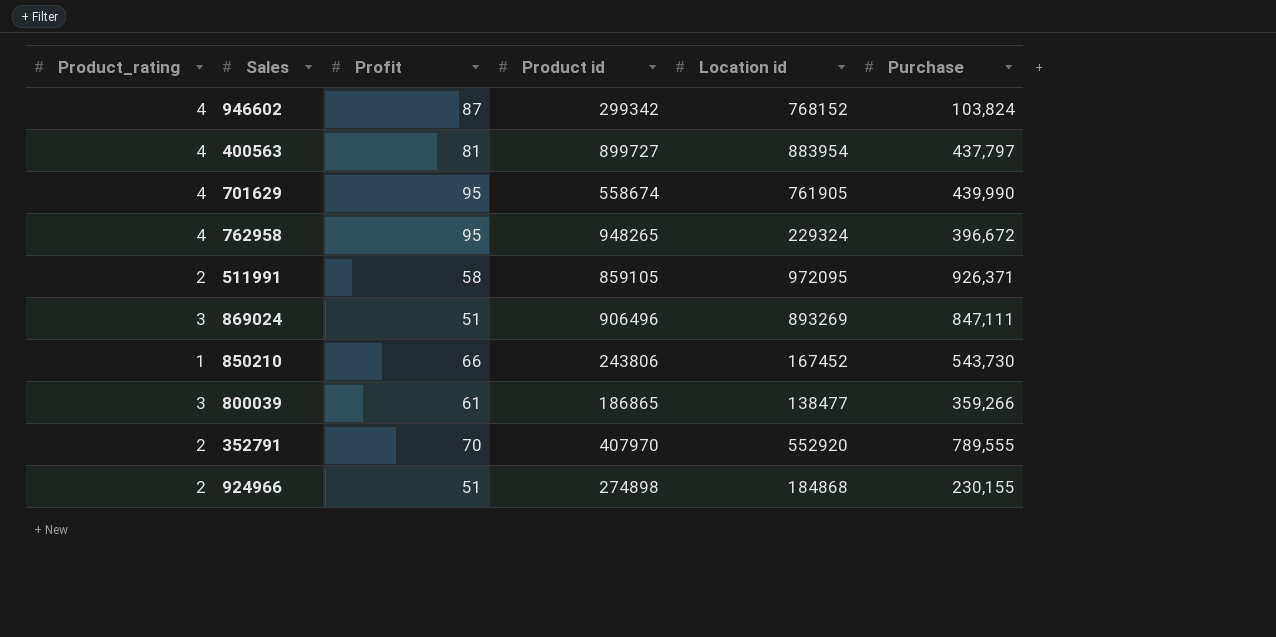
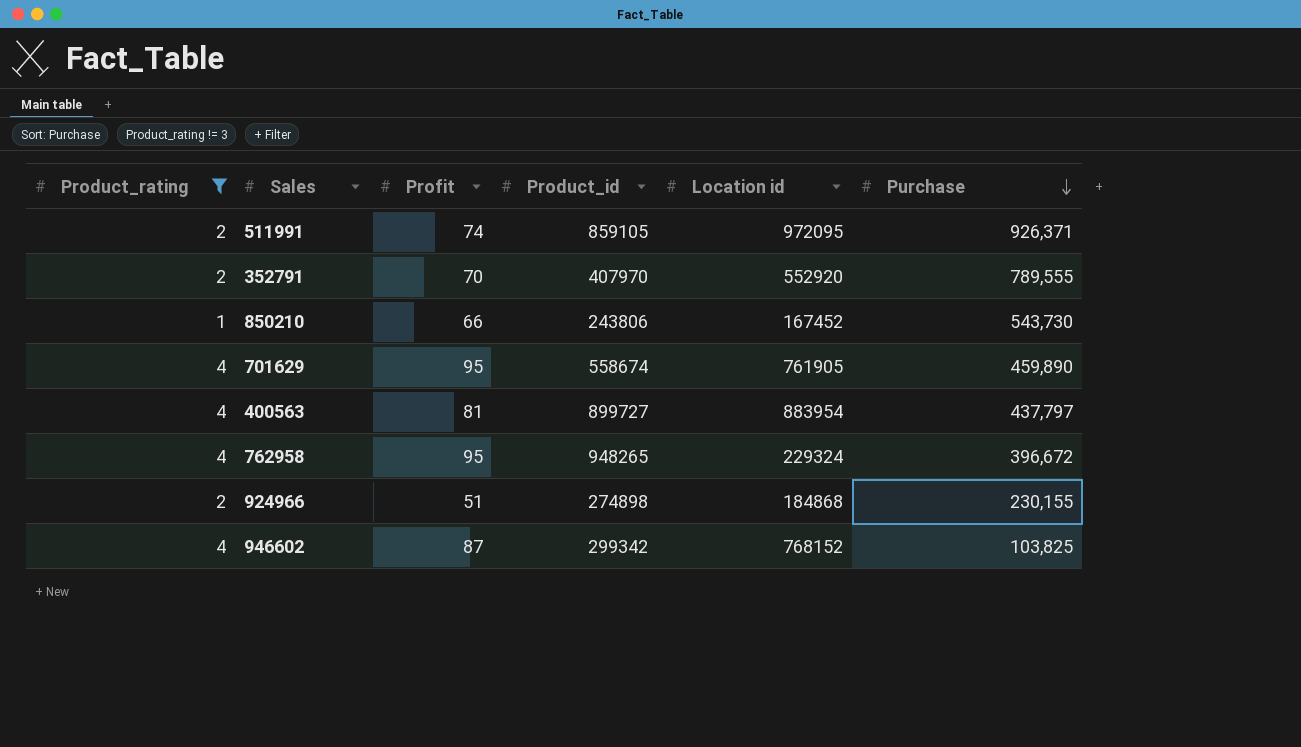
filter: none -> Product_rating != 3
row order: none -> Purchase descending
column name: Product id -> Product_id
511991 | Profit: 58 -> 74
701629 | Purchase: 439,990 -> 459,890
946602 | Purchase: 103,824 -> 103,825

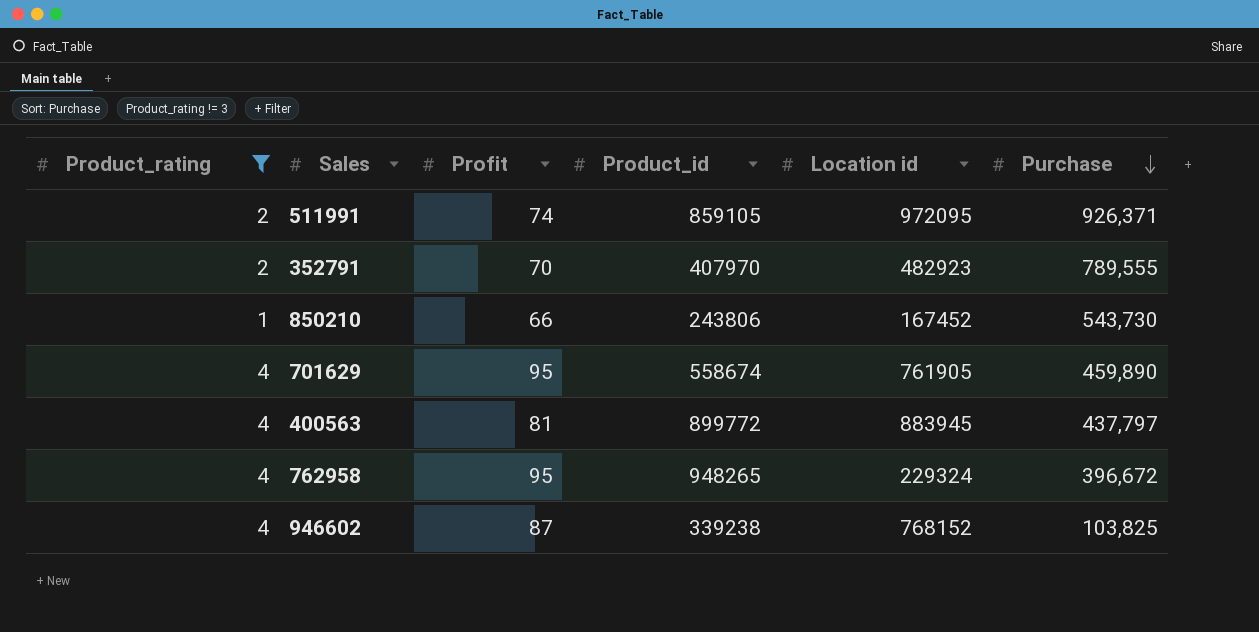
row 924966: 2 | 51 | 274898 | 184868 | 230,155 -> none
352791 | Location id: 552920 -> 482923
400563 | Product_id: 899727 -> 899772
400563 | Location id: 883954 -> 883945
946602 | Product_id: 299342 -> 339238

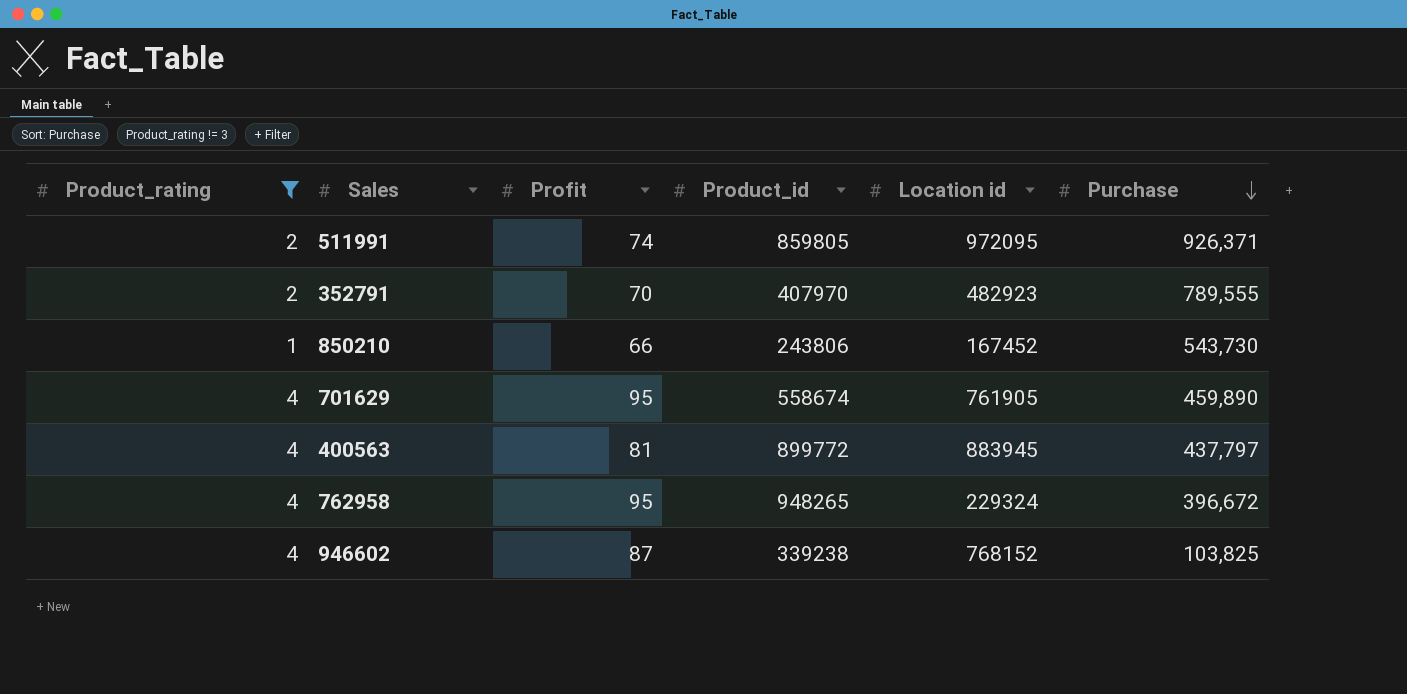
511991 | Product_id: 859105 -> 859805

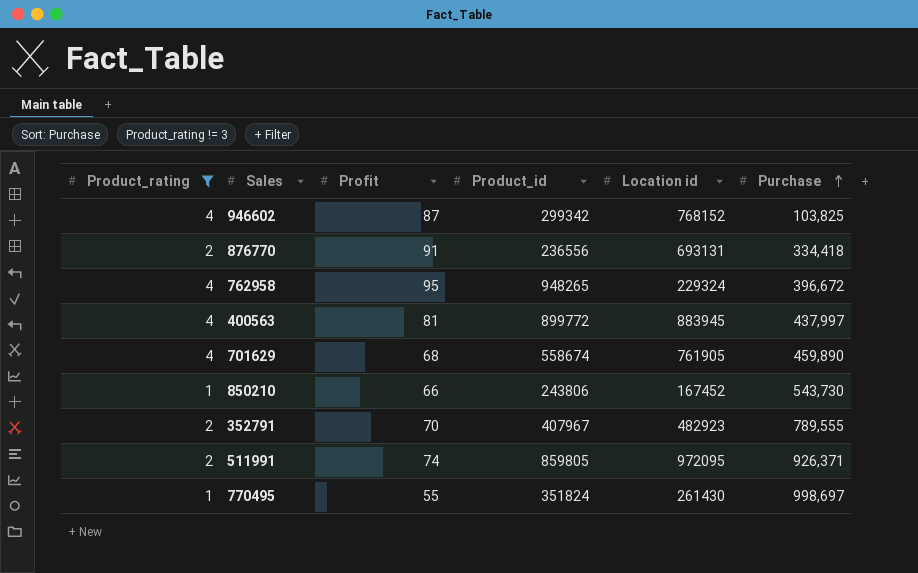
row order: Purchase descending -> Purchase ascending
946602 | Product_id: 339238 -> 299342
row 876770: none -> 2 | 91 | 236556 | 693131 | 334,418
400563 | Purchase: 437,797 -> 437,997
701629 | Profit: 95 -> 68
352791 | Product_id: 407970 -> 407967
row 770495: none -> 1 | 55 | 351824 | 261430 | 998,697

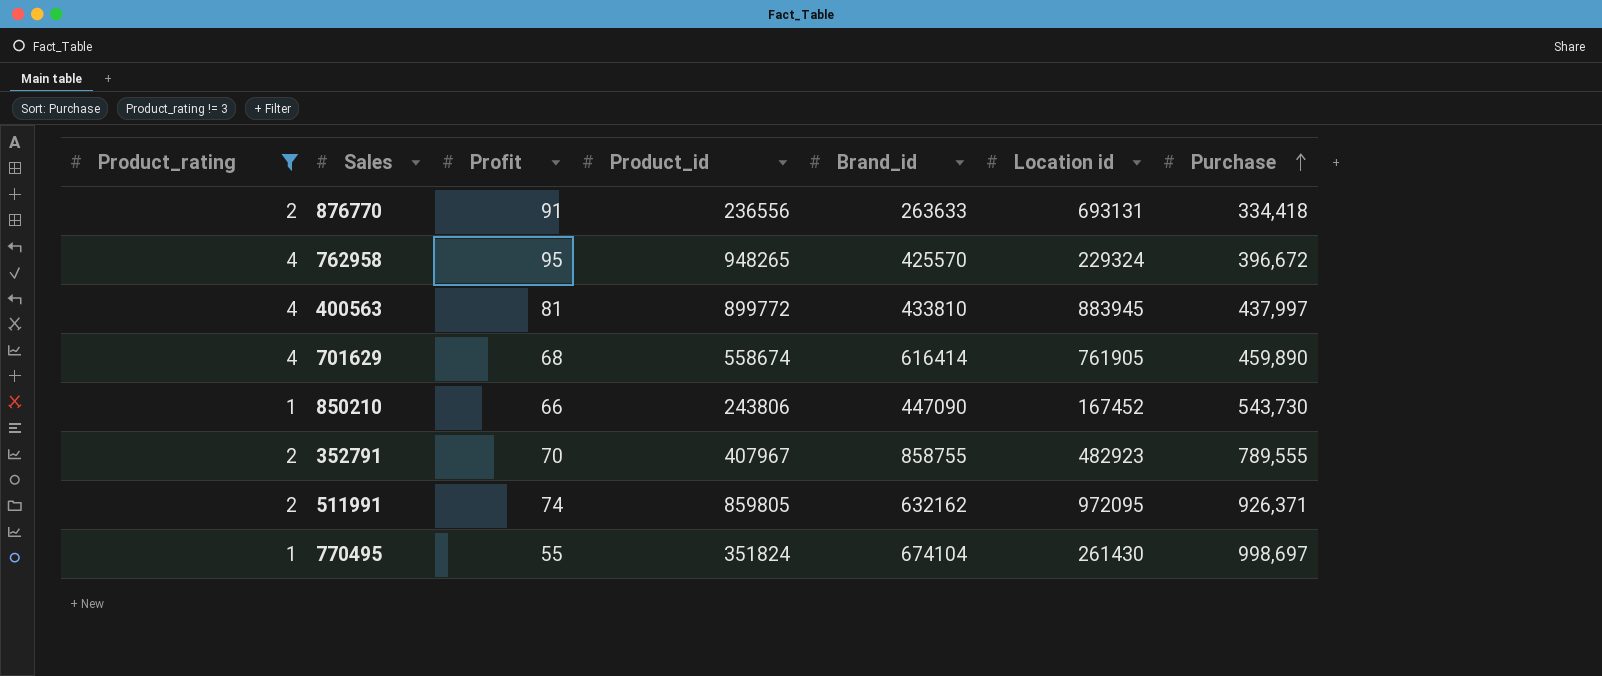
column Brand_id | position: none -> 5
row 946602: 4 | 87 | 299342 | 768152 | 103,825 -> none

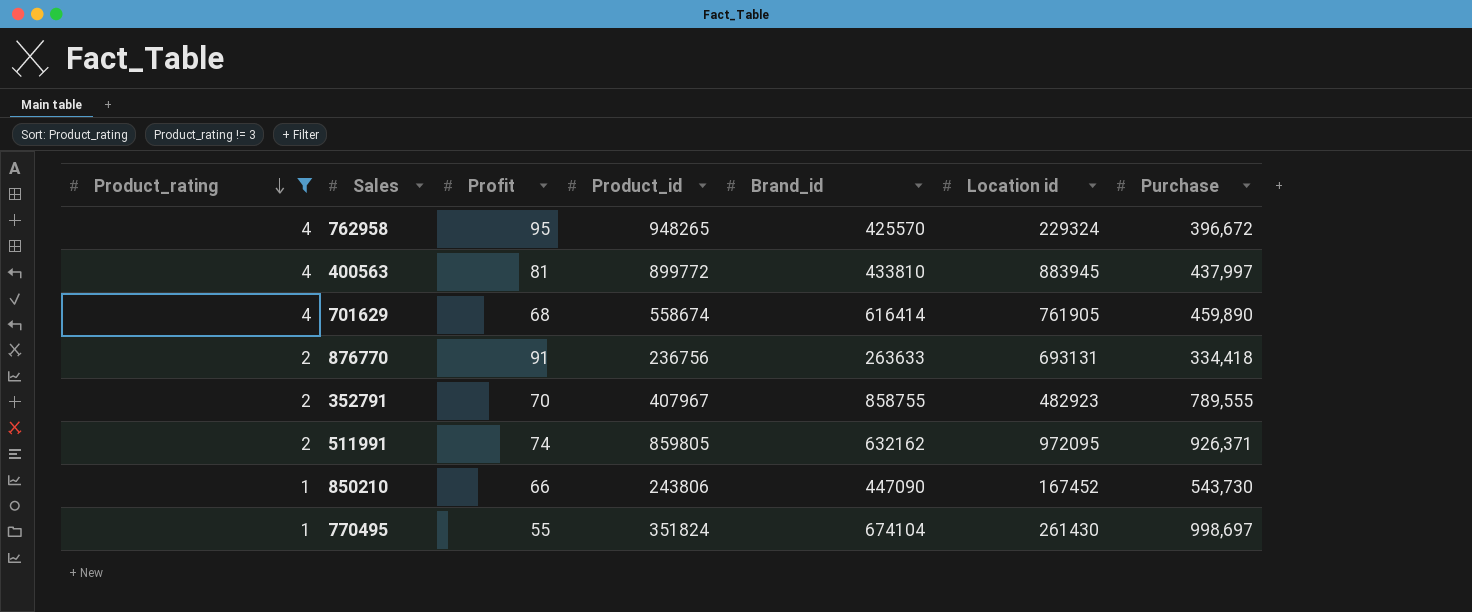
row order: Purchase ascending -> Product_rating descending
876770 | Product_id: 236556 -> 236756

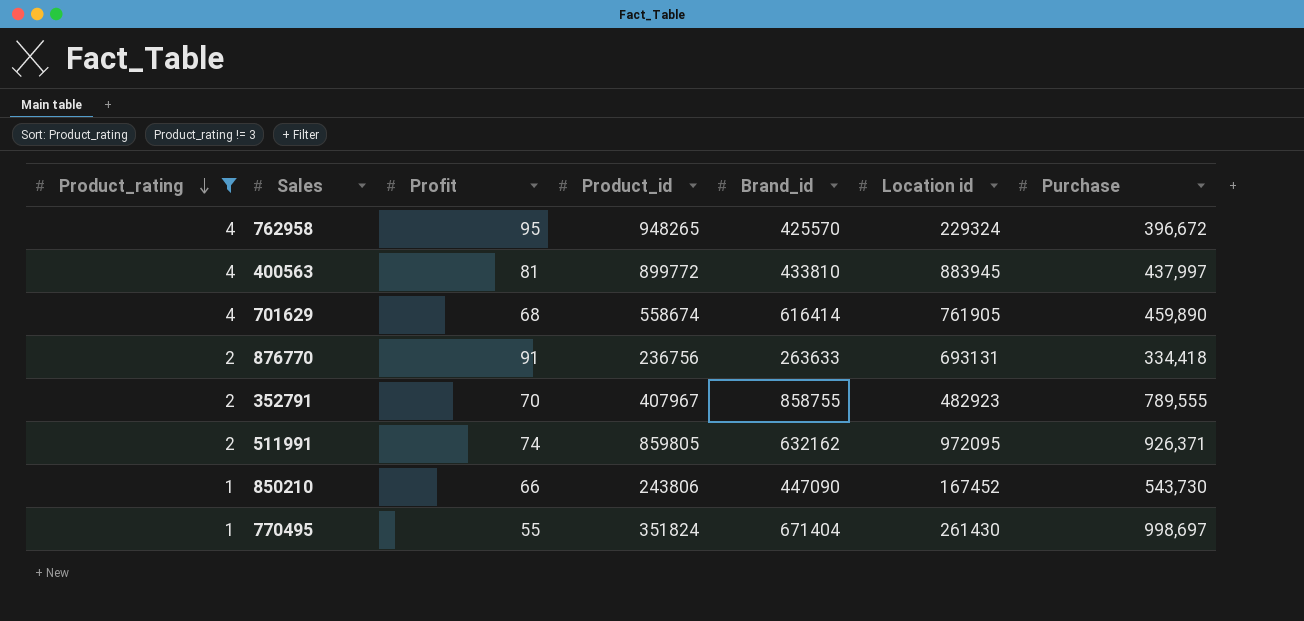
770495 | Brand_id: 674104 -> 671404

